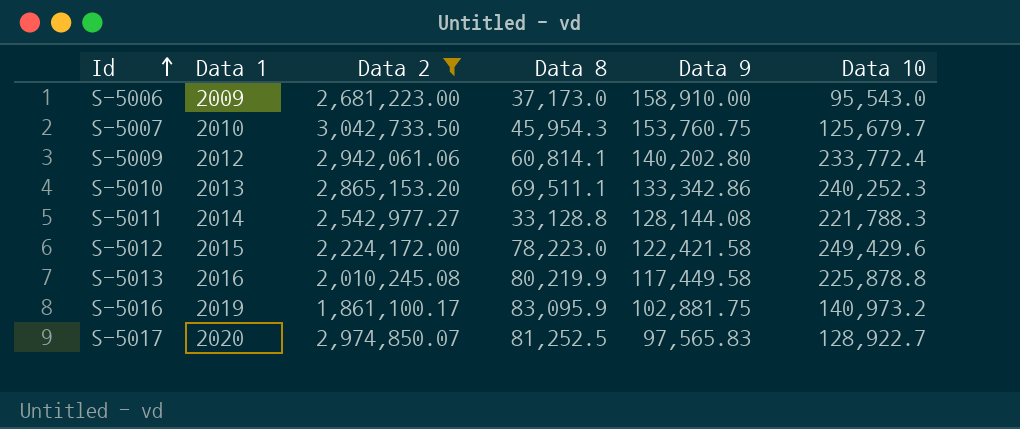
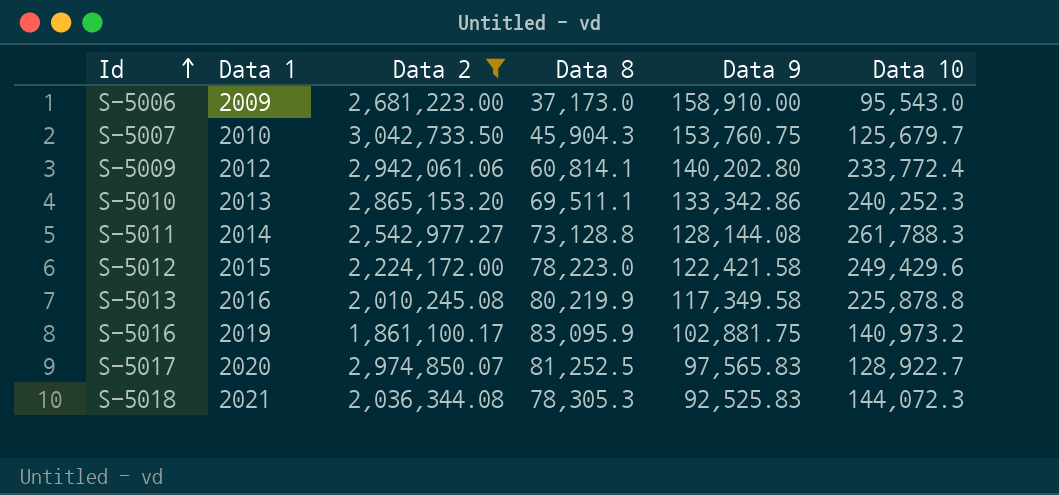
S-5007 | Data 8: 45,954.3 -> 45,904.3
S-5011 | Data 8: 33,128.8 -> 73,128.8
S-5011 | Data 10: 221,788.3 -> 261,788.3
S-5013 | Data 9: 117,449.58 -> 117,349.58
row S-5018: none -> 2021 | 2,036,344.08 | 78,305.3 | 92,525.83 | 144,072.3

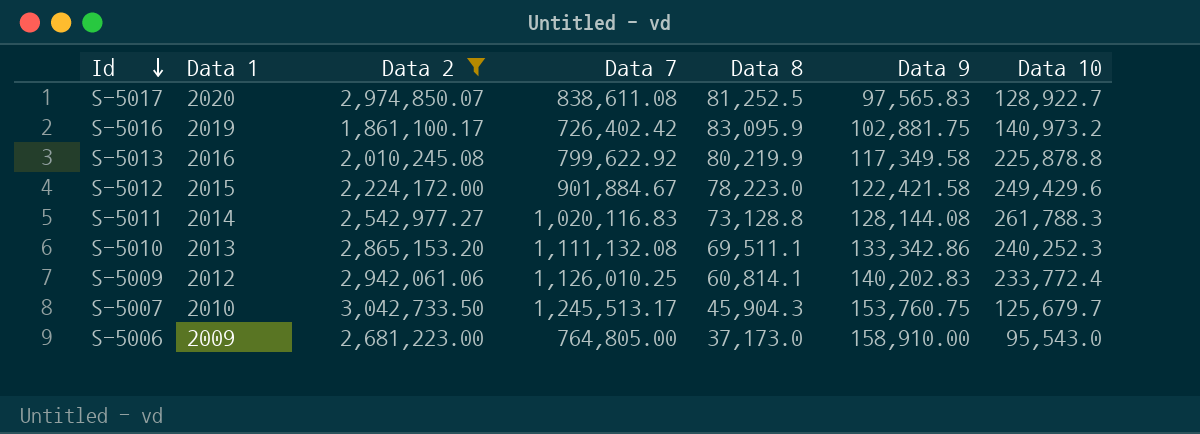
row order: Id ascending -> Id descending
column Data 7 | position: none -> 4
row S-5018: 2021 | 2,036,344.08 | 78,305.3 | 92,525.83 | 144,072.3 -> none
S-5009 | Data 9: 140,202.80 -> 140,202.83

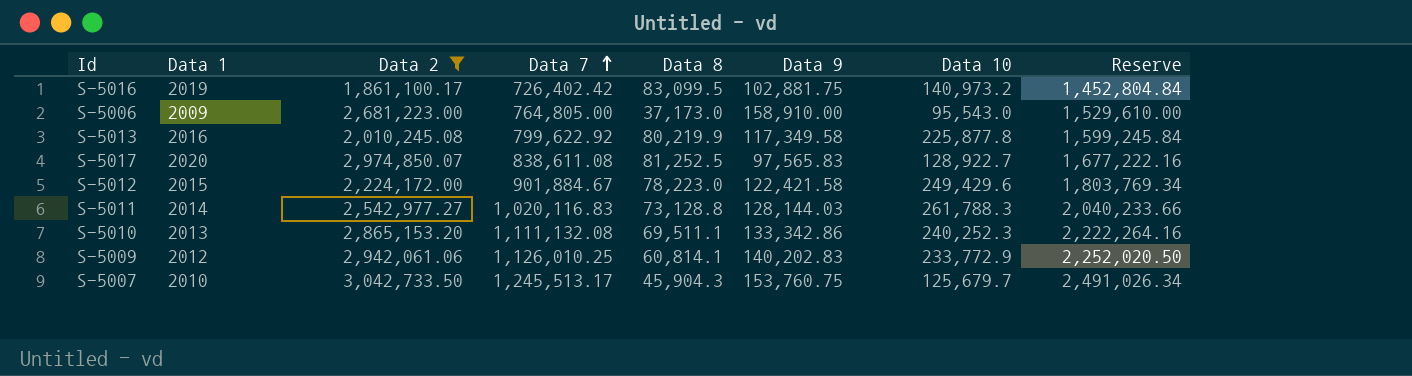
row order: Id descending -> Data 7 ascending
column Reserve | formula: none -> [Data 7] * 2
S-5016 | Data 8: 83,095.9 -> 83,099.5
S-5013 | Data 10: 225,878.8 -> 225,877.8
S-5011 | Data 9: 128,144.08 -> 128,144.03
S-5009 | Data 10: 233,772.4 -> 233,772.9

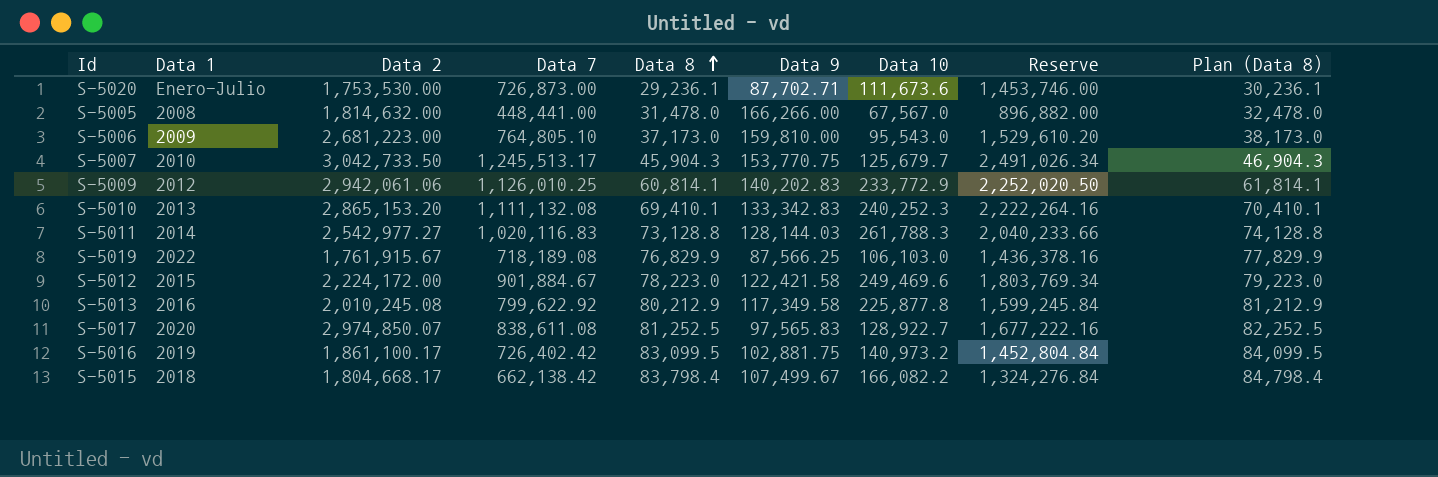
filter: Data 2 >= 1,861,100.17 -> none
row order: Data 7 ascending -> Data 8 ascending
column Plan (Data 8) | formula: none -> [Data 8] + 1000
S-5006 | Data 7: 764,805.00 -> 764,805.10
S-5006 | Data 9: 158,910.00 -> 159,810.00
S-5006 | Reserve: 1,529,610.00 -> 1,529,610.20
S-5007 | Data 9: 153,760.75 -> 153,770.75
S-5010 | Data 8: 69,511.1 -> 69,410.1
S-5010 | Data 9: 133,342.86 -> 133,342.83
S-5012 | Data 10: 249,429.6 -> 249,469.6
S-5013 | Data 8: 80,219.9 -> 80,212.9

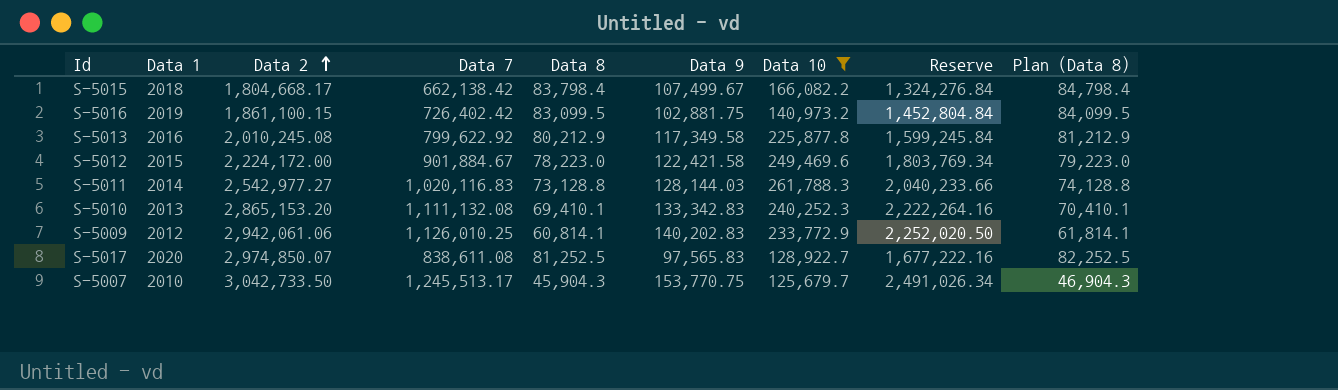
filter: none -> Data 10 >= 125,679.7
row order: Data 8 ascending -> Data 2 ascending
S-5016 | Data 2: 1,861,100.17 -> 1,861,100.15

